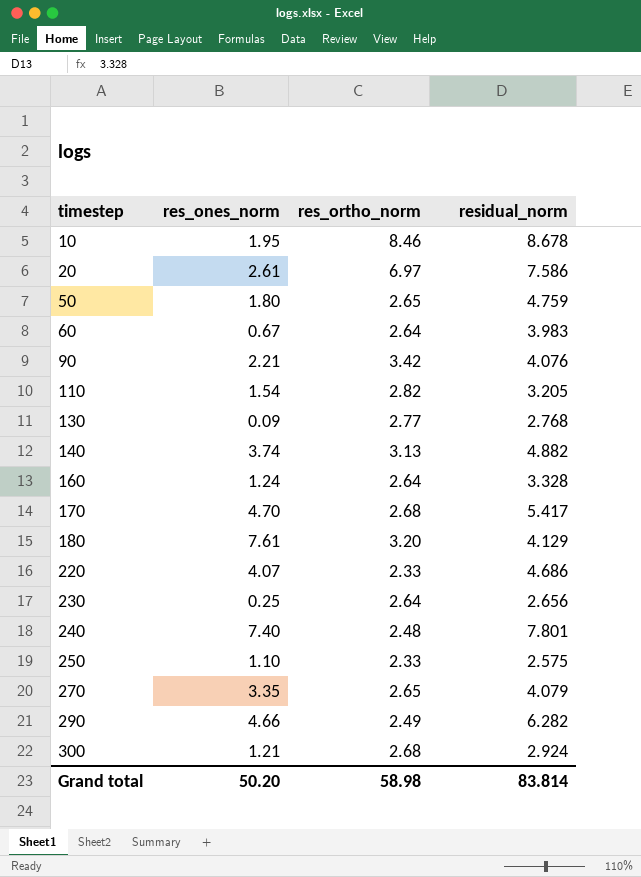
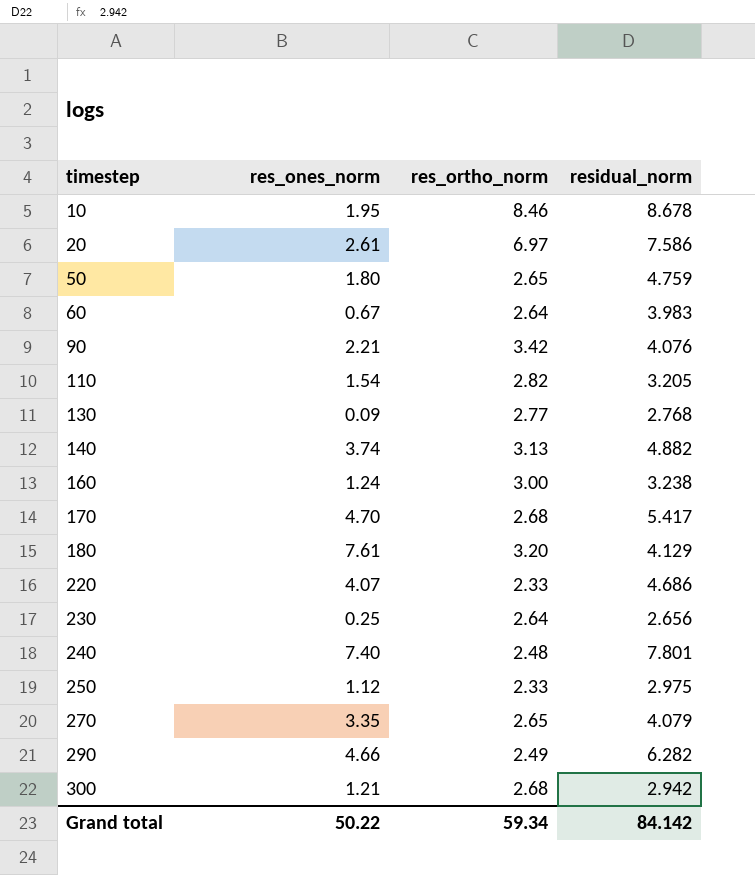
160 | res_ortho_norm: 2.64 -> 3.00
160 | residual_norm: 3.328 -> 3.238
250 | res_ones_norm: 1.10 -> 1.12
250 | residual_norm: 2.575 -> 2.975
300 | residual_norm: 2.924 -> 2.942
Grand total | res_ones_norm: 50.20 -> 50.22
Grand total | res_ortho_norm: 58.98 -> 59.34
Grand total | residual_norm: 83.814 -> 84.142

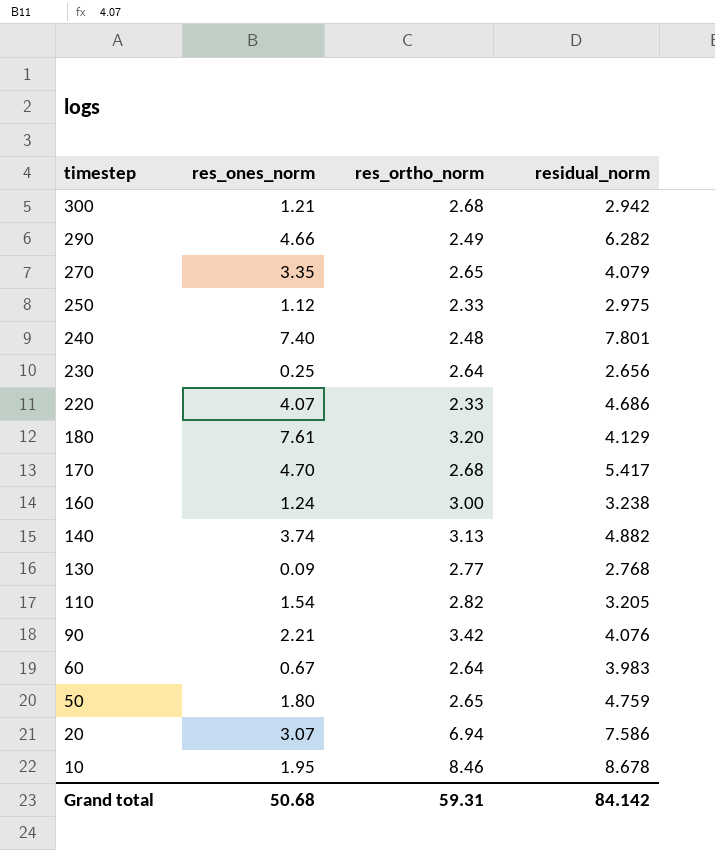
row order: timestep ascending -> timestep descending
20 | res_ones_norm: 2.61 -> 3.07
20 | res_ortho_norm: 6.97 -> 6.94
Grand total | res_ones_norm: 50.22 -> 50.68
Grand total | res_ortho_norm: 59.34 -> 59.31

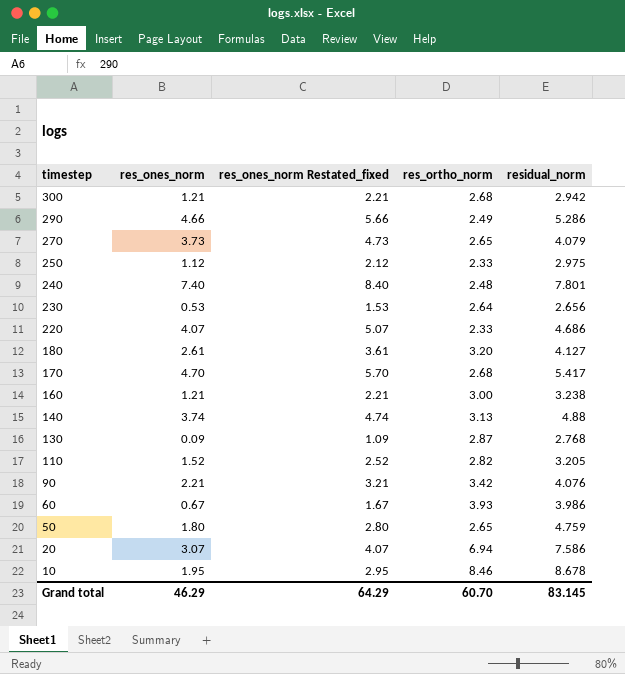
column res_ones_norm Restated_fixed | formula: none -> [res_ones_norm] + 1
290 | residual_norm: 6.282 -> 5.286
270 | res_ones_norm: 3.35 -> 3.73
230 | res_ones_norm: 0.25 -> 0.53
180 | res_ones_norm: 7.61 -> 2.61
180 | residual_norm: 4.129 -> 4.127
160 | res_ones_norm: 1.24 -> 1.21
140 | residual_norm: 4.882 -> 4.88
130 | res_ortho_norm: 2.77 -> 2.87
110 | res_ones_norm: 1.54 -> 1.52
60 | res_ortho_norm: 2.64 -> 3.93
60 | residual_norm: 3.983 -> 3.986
Grand total | res_ones_norm: 50.68 -> 46.29
Grand total | res_ortho_norm: 59.31 -> 60.70
Grand total | residual_norm: 84.142 -> 83.145

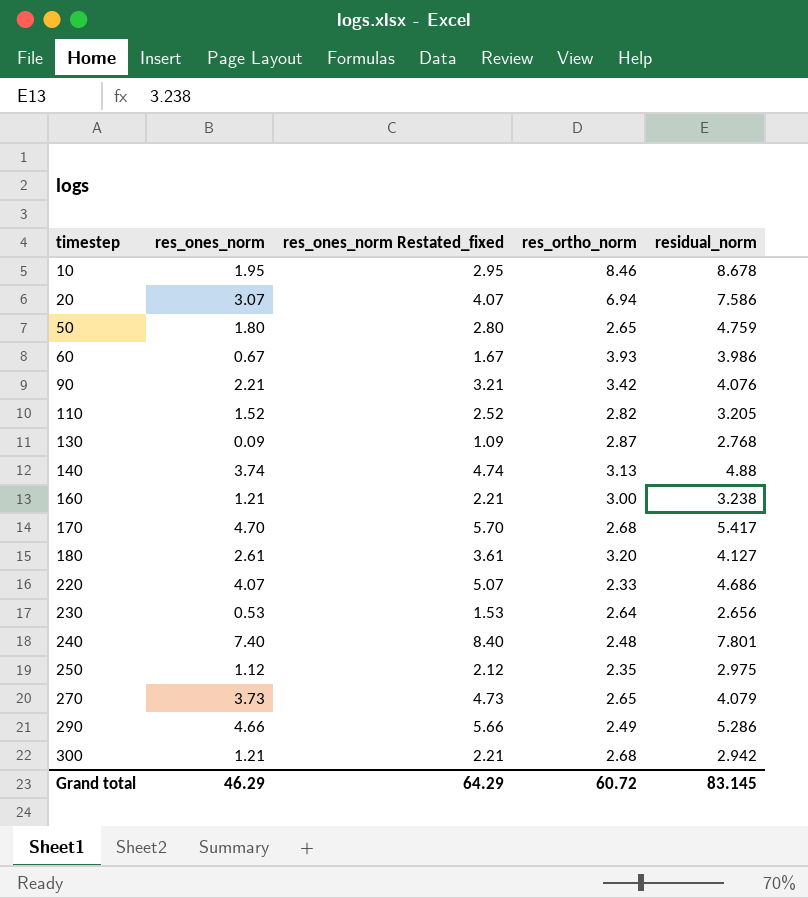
row order: timestep descending -> timestep ascending
250 | res_ortho_norm: 2.33 -> 2.35
Grand total | res_ortho_norm: 60.70 -> 60.72

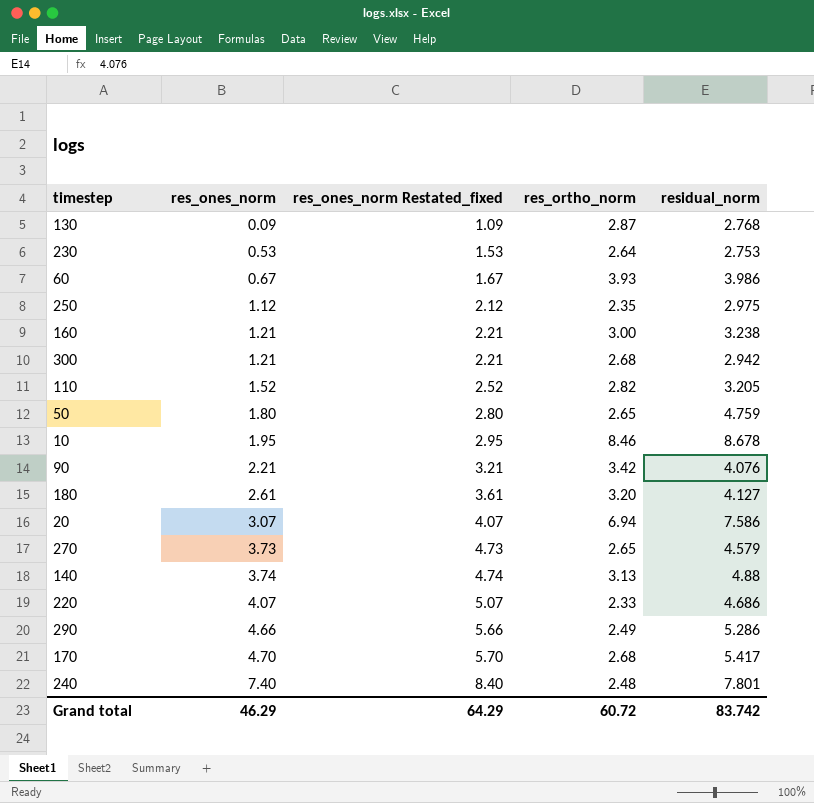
row order: timestep ascending -> res_ones_norm ascending
230 | residual_norm: 2.656 -> 2.753
270 | residual_norm: 4.079 -> 4.579
Grand total | residual_norm: 83.145 -> 83.742

